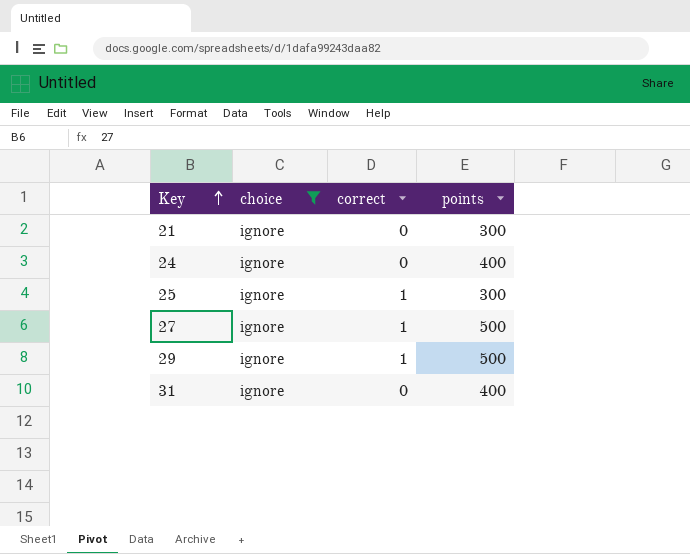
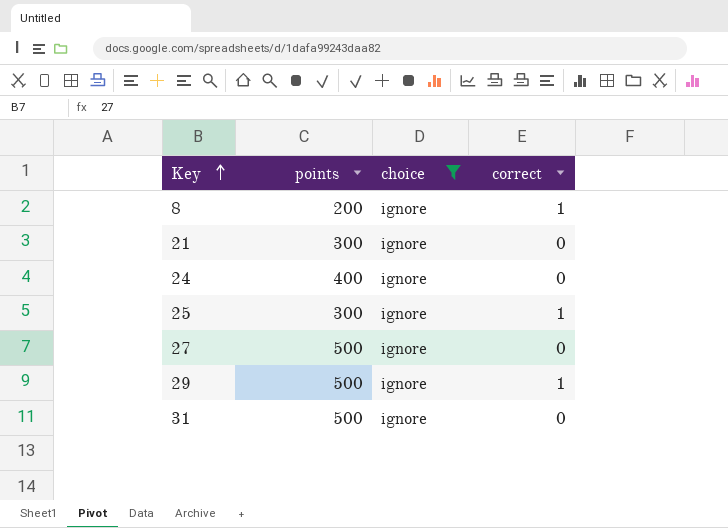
column points | position: 4 -> 2
row 8: none -> 200 | ignore | 1
27 | correct: 1 -> 0
31 | points: 400 -> 500

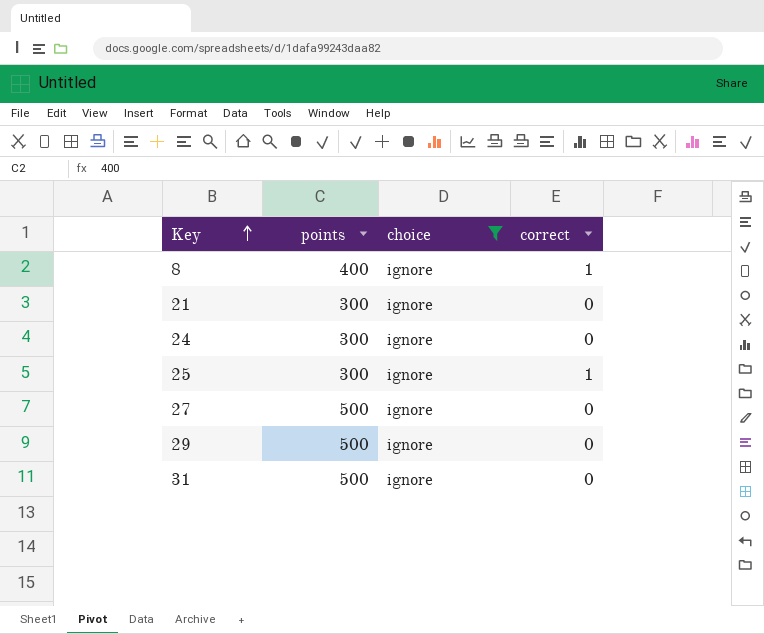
8 | points: 200 -> 400
24 | points: 400 -> 300
29 | correct: 1 -> 0

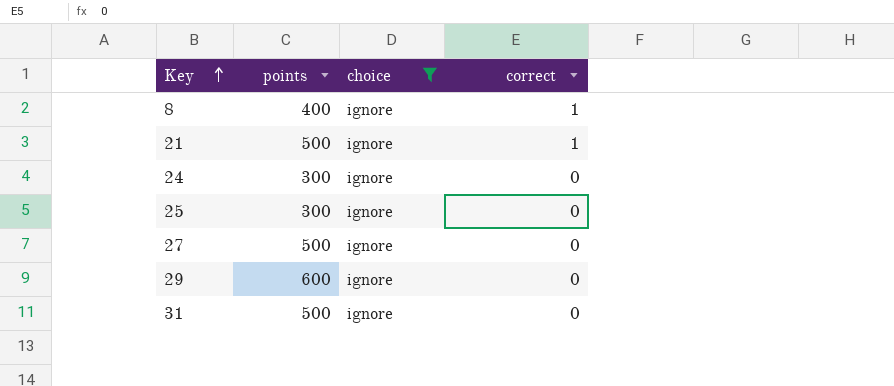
21 | points: 300 -> 500
21 | correct: 0 -> 1
25 | correct: 1 -> 0
29 | points: 500 -> 600

